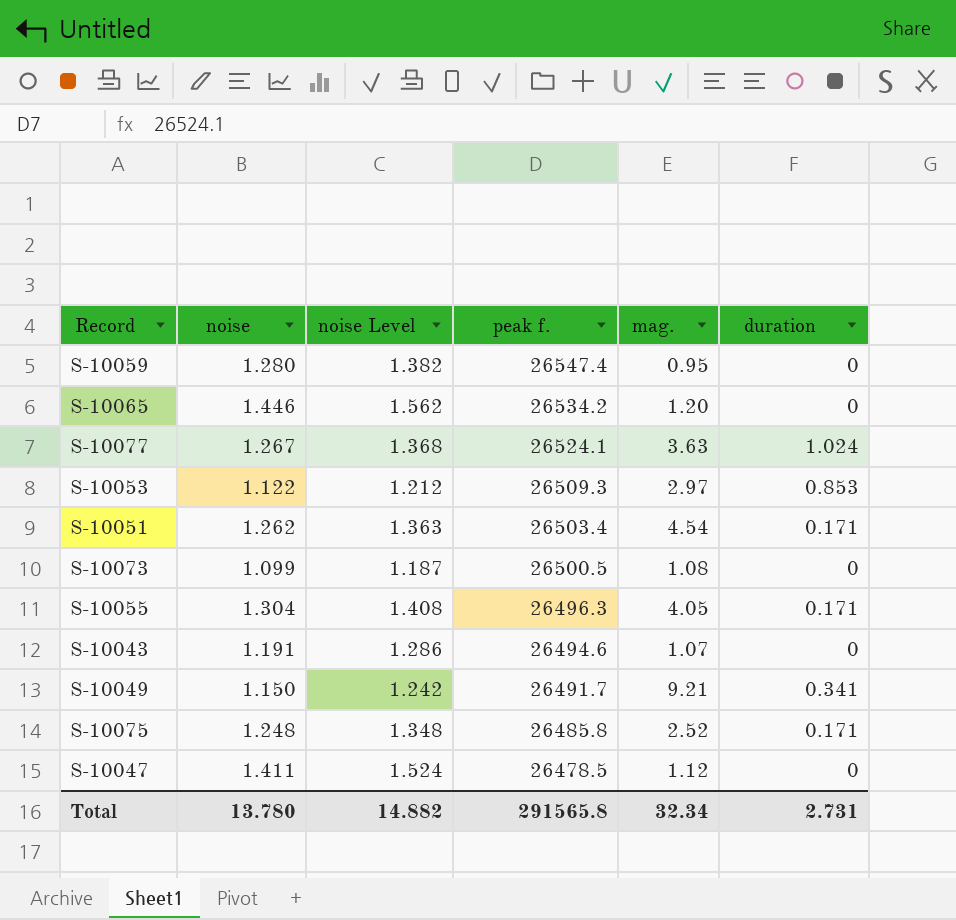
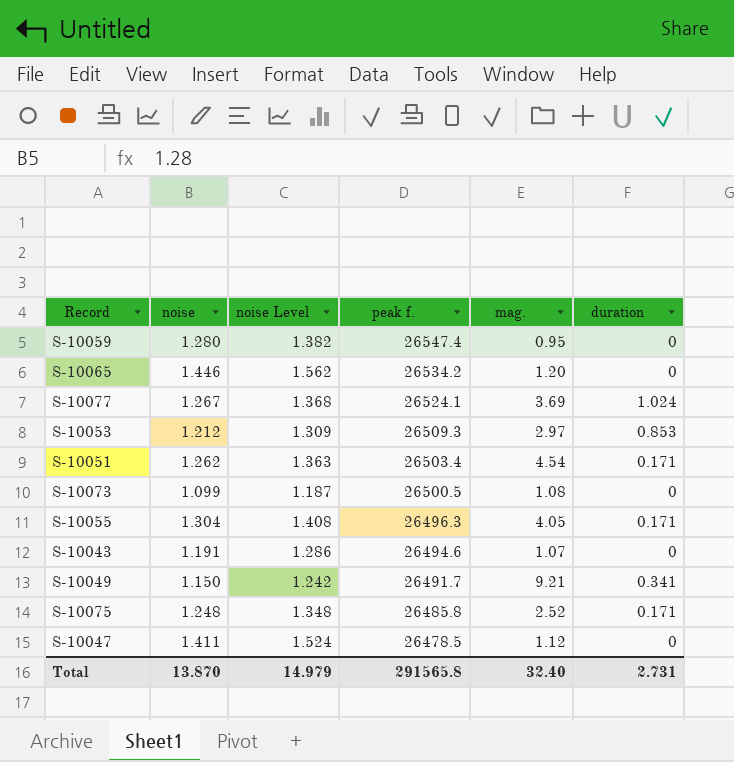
S-10077 | mag.: 3.63 -> 3.69
S-10053 | noise: 1.122 -> 1.212
S-10053 | noise Level: 1.212 -> 1.309
Total | noise: 13.780 -> 13.870
Total | noise Level: 14.882 -> 14.979
Total | mag.: 32.34 -> 32.40

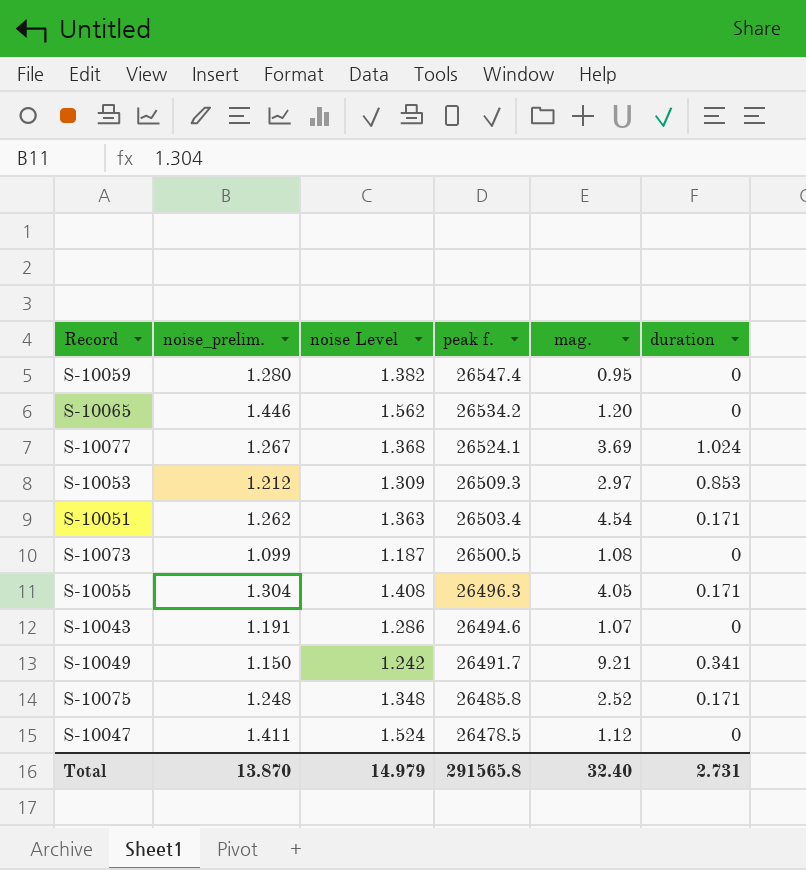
column name: noise -> noise_prelim.

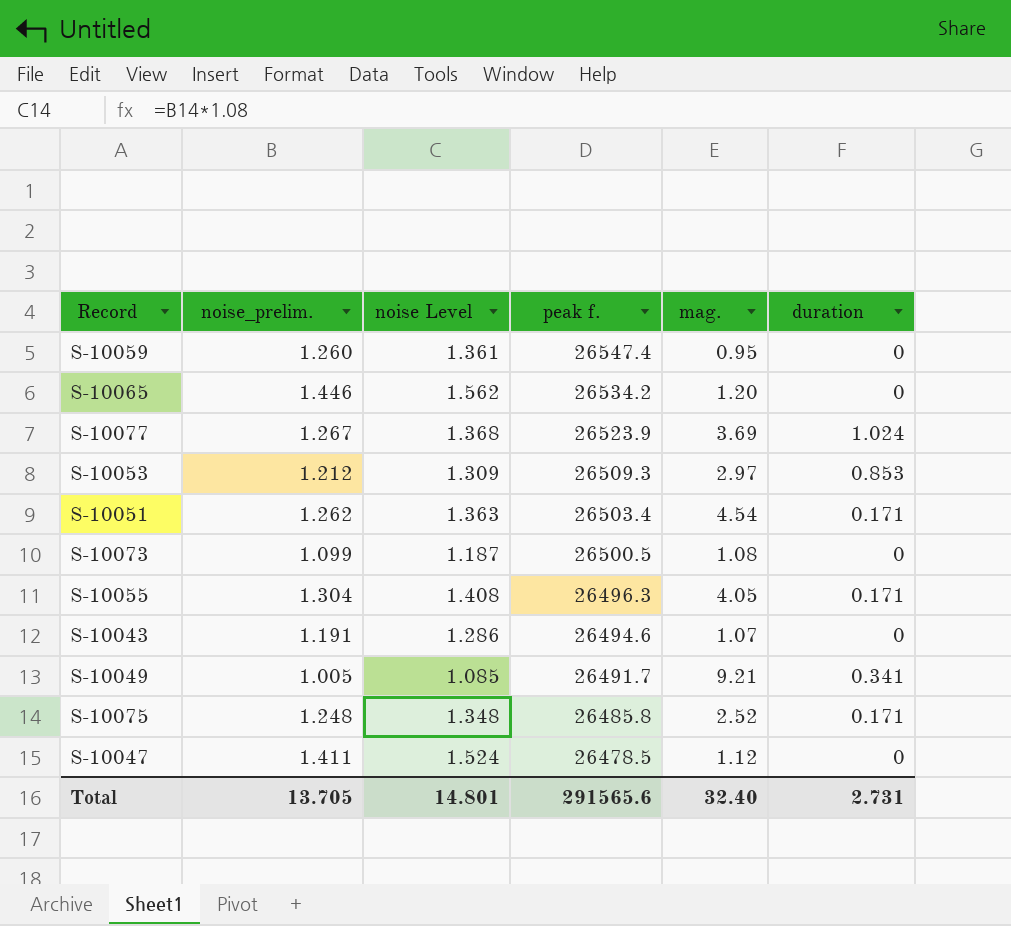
S-10059 | noise_prelim.: 1.280 -> 1.260
S-10059 | noise Level: 1.382 -> 1.361
S-10077 | peak f.: 26524.1 -> 26523.9
S-10049 | noise_prelim.: 1.150 -> 1.005
S-10049 | noise Level: 1.242 -> 1.085
Total | noise_prelim.: 13.870 -> 13.705
Total | noise Level: 14.979 -> 14.801
Total | peak f.: 291565.8 -> 291565.6

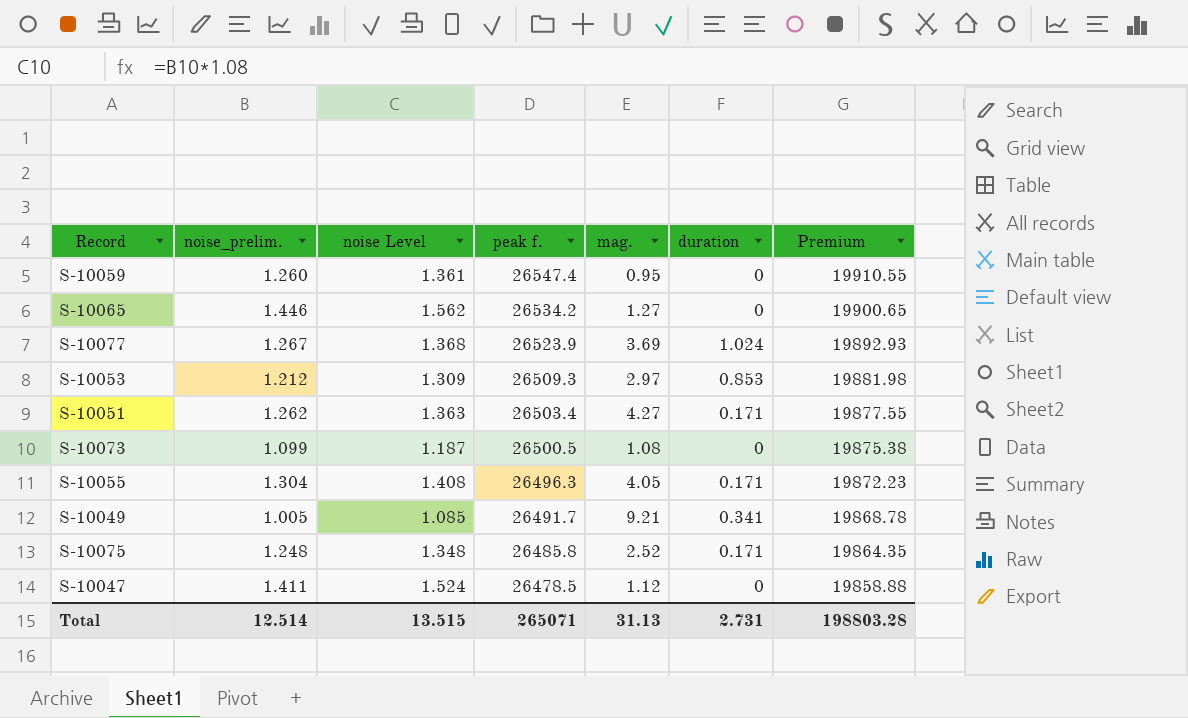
column Premium | formula: none -> [peak f.] * 0.75
row S-10043: 1.191 | 1.286 | 26494.6 | 1.07 | 0 -> none
S-10065 | mag.: 1.20 -> 1.27
S-10051 | mag.: 4.54 -> 4.27
Total | noise_prelim.: 13.705 -> 12.514
Total | noise Level: 14.801 -> 13.515
Total | peak f.: 291565.6 -> 265071
Total | mag.: 32.40 -> 31.13

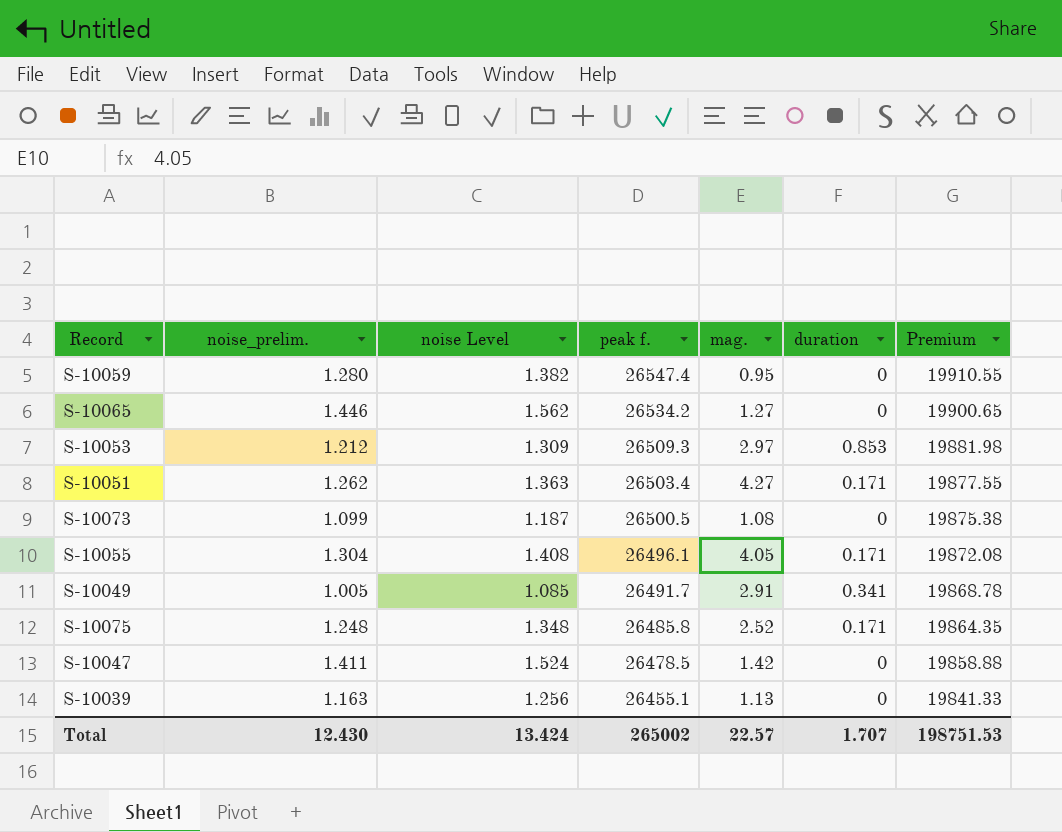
row S-10077: 1.267 | 1.368 | 26523.9 | 3.69 | 1.024 | 19892.93 -> none
S-10059 | noise_prelim.: 1.260 -> 1.280
S-10059 | noise Level: 1.361 -> 1.382
S-10055 | peak f.: 26496.3 -> 26496.1
S-10055 | Premium: 19872.23 -> 19872.08
S-10049 | mag.: 9.21 -> 2.91
S-10047 | mag.: 1.12 -> 1.42
row S-10039: none -> 1.163 | 1.256 | 26455.1 | 1.13 | 0 | 19841.33
Total | noise_prelim.: 12.514 -> 12.430
Total | noise Level: 13.515 -> 13.424
Total | peak f.: 265071 -> 265002
Total | mag.: 31.13 -> 22.57
Total | duration: 2.731 -> 1.707
Total | Premium: 198803.28 -> 198751.53

